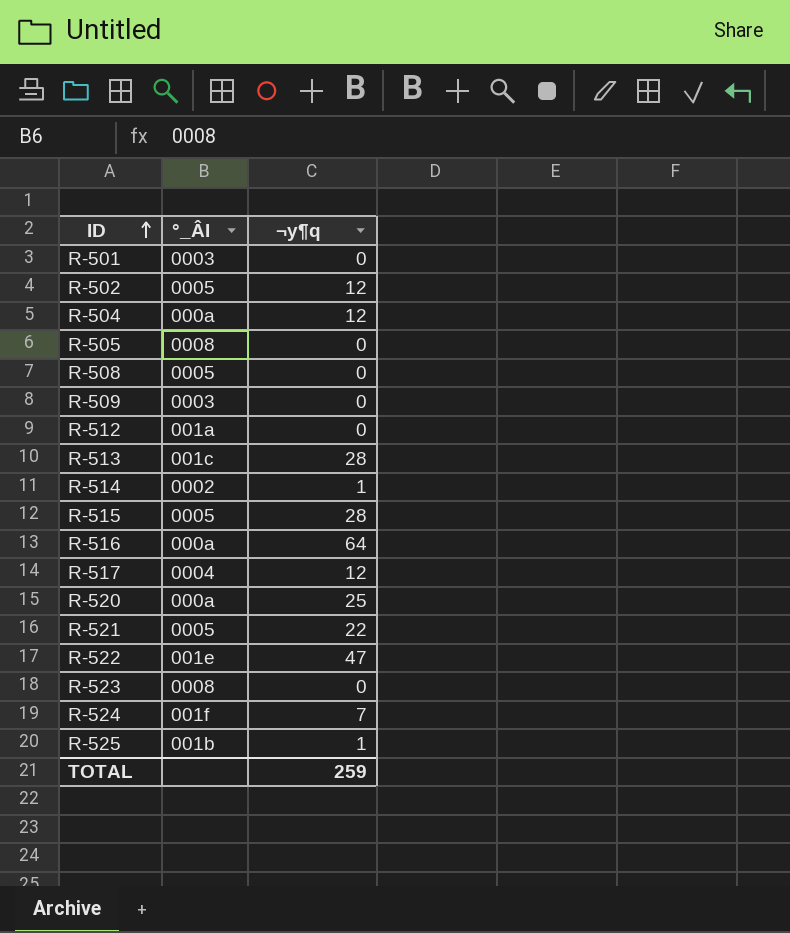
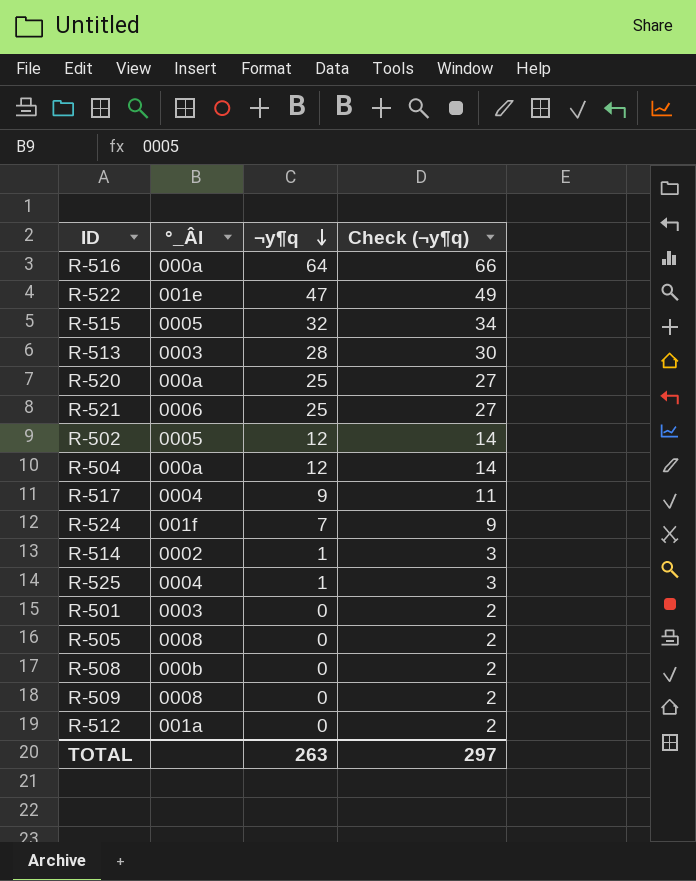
row order: ID ascending -> ¬y¶q descending
column Check (¬y¶q) | formula: none -> [¬y¶q] + 2
row R-523: 0008 | 0 -> none
R-515 | ¬y¶q: 28 -> 32
R-513 | °_ÂI: 001c -> 0003
R-521 | °_ÂI: 0005 -> 0006
R-521 | ¬y¶q: 22 -> 25
R-517 | ¬y¶q: 12 -> 9
R-525 | °_ÂI: 001b -> 0004
R-508 | °_ÂI: 0005 -> 000b
R-509 | °_ÂI: 0003 -> 0008
TOTAL | ¬y¶q: 259 -> 263

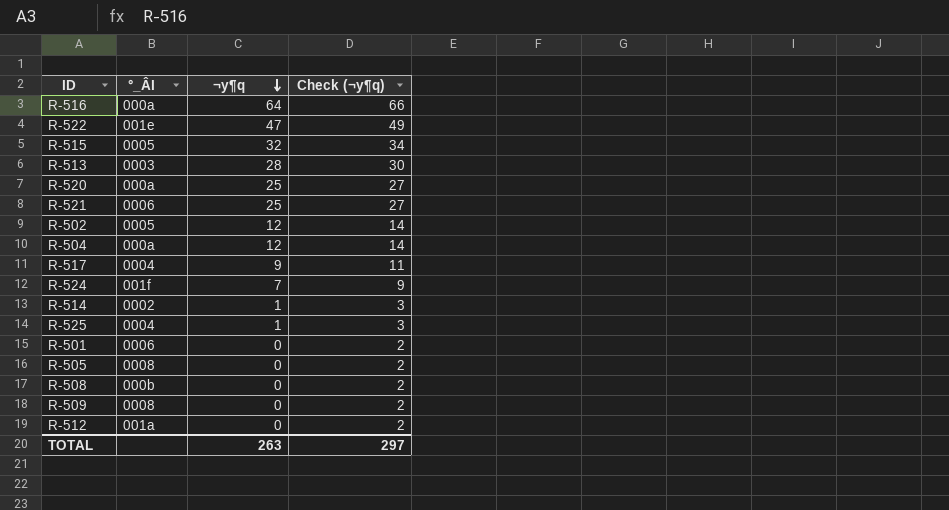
R-501 | °_ÂI: 0003 -> 0006

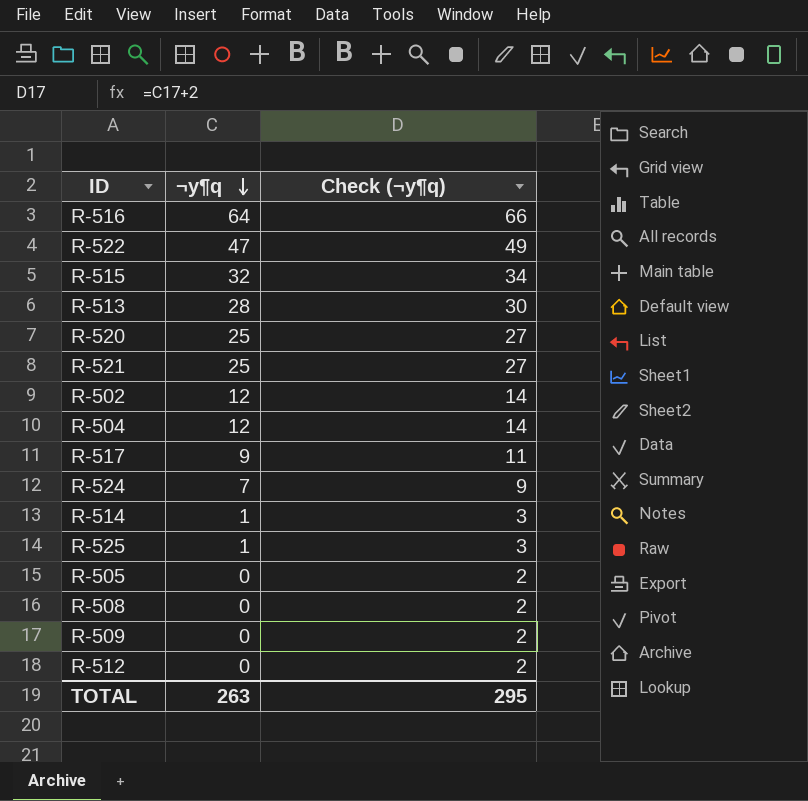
column °_ÂI | position: 2 -> none
row R-501: 0006 | 0 | 2 -> none
TOTAL | Check (¬y¶q): 297 -> 295

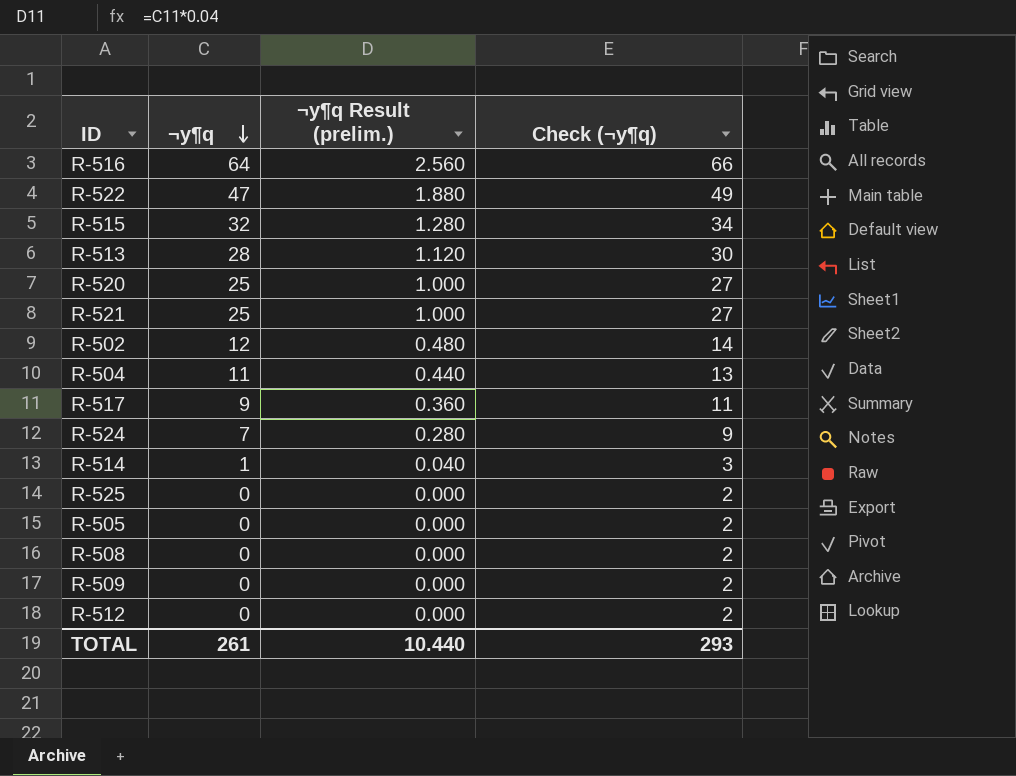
column ¬y¶q Result (prelim.) | formula: none -> [¬y¶q] * 0.04
R-504 | ¬y¶q: 12 -> 11
R-504 | Check (¬y¶q): 14 -> 13
R-525 | ¬y¶q: 1 -> 0
R-525 | Check (¬y¶q): 3 -> 2
TOTAL | ¬y¶q: 263 -> 261
TOTAL | Check (¬y¶q): 295 -> 293

